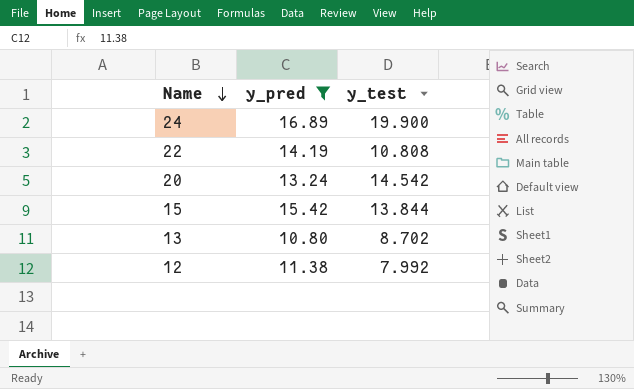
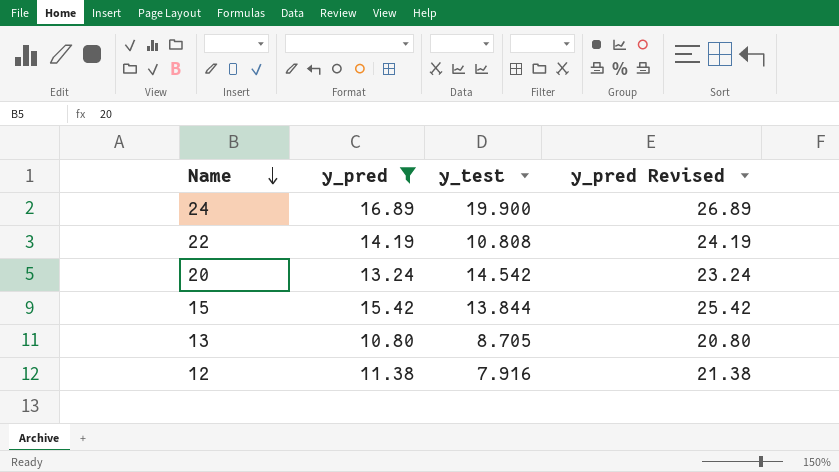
column y_pred Revised | formula: none -> [y_pred] + 10
13 | y_test: 8.702 -> 8.705
12 | y_test: 7.992 -> 7.916

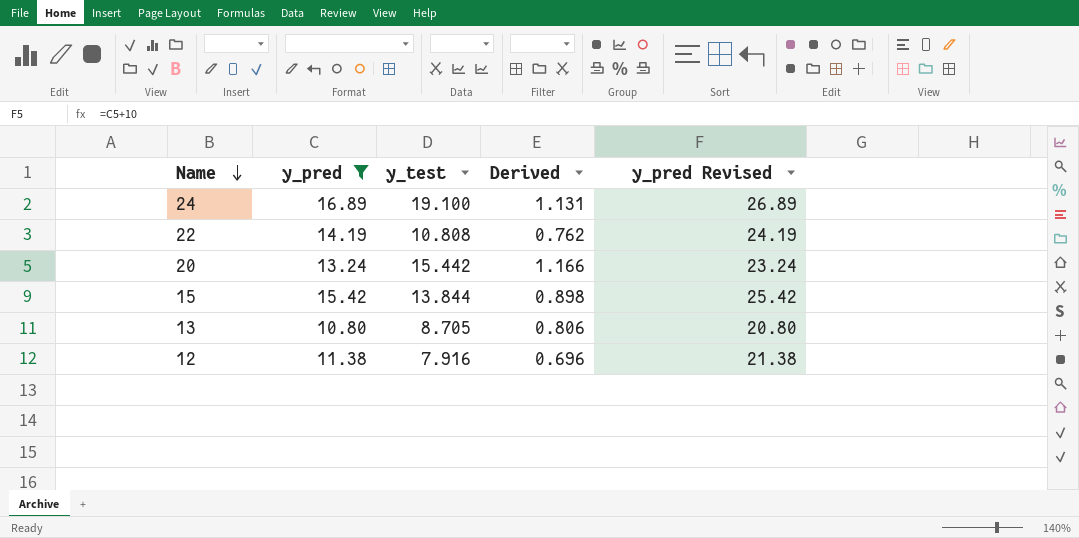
column Derived | formula: none -> [y_test] / [y_pred]
24 | y_test: 19.900 -> 19.100
20 | y_test: 14.542 -> 15.442

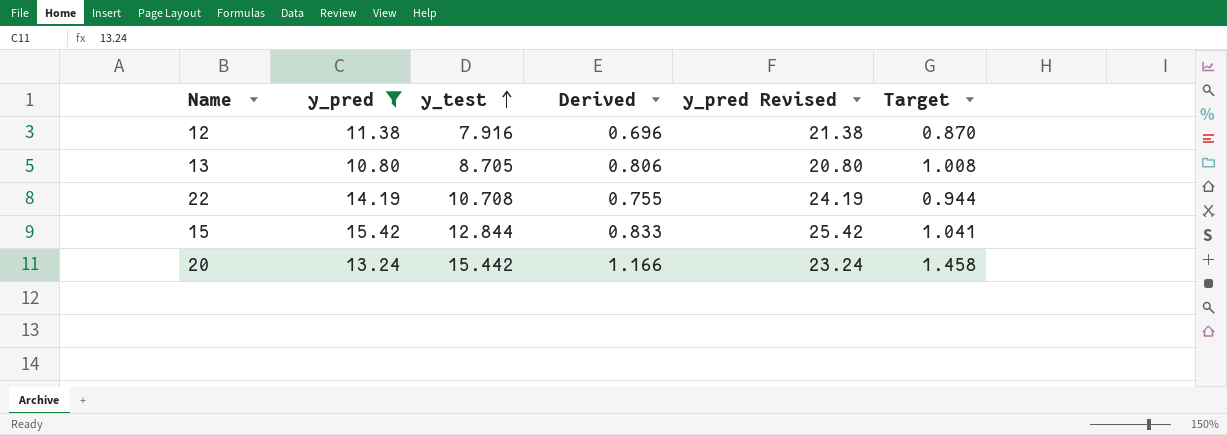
row order: Name descending -> y_test ascending
column Target | formula: none -> [Derived] * 1.25
row 24: 16.89 | 19.100 | 1.131 | 26.89 -> none
22 | y_test: 10.808 -> 10.708
22 | Derived: 0.762 -> 0.755
15 | y_test: 13.844 -> 12.844
15 | Derived: 0.898 -> 0.833

